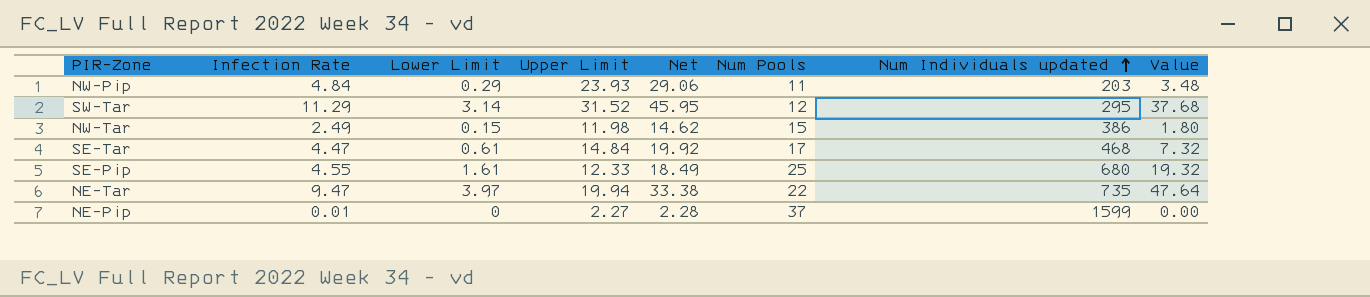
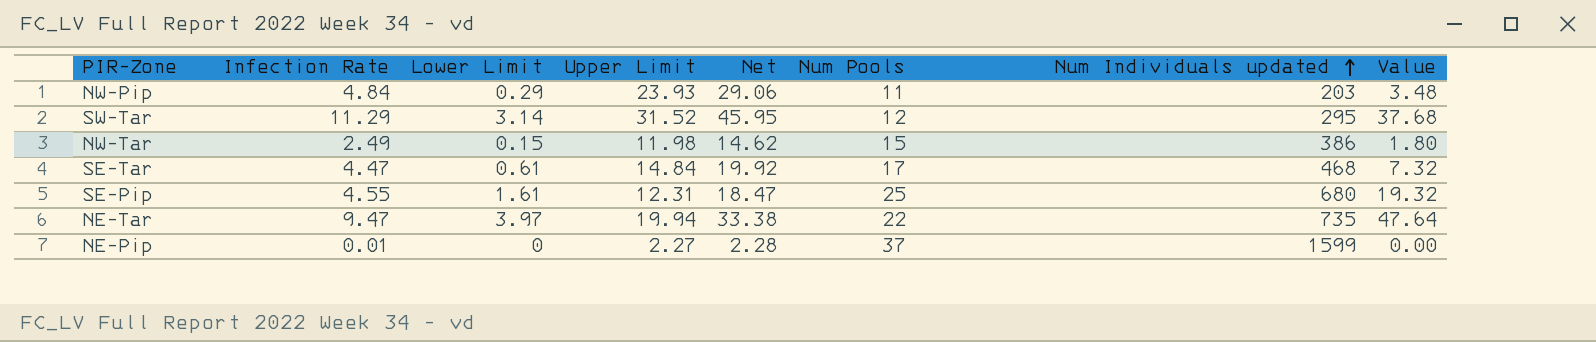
SE-Pip | Upper Limit: 12.33 -> 12.31
SE-Pip | Net: 18.49 -> 18.47

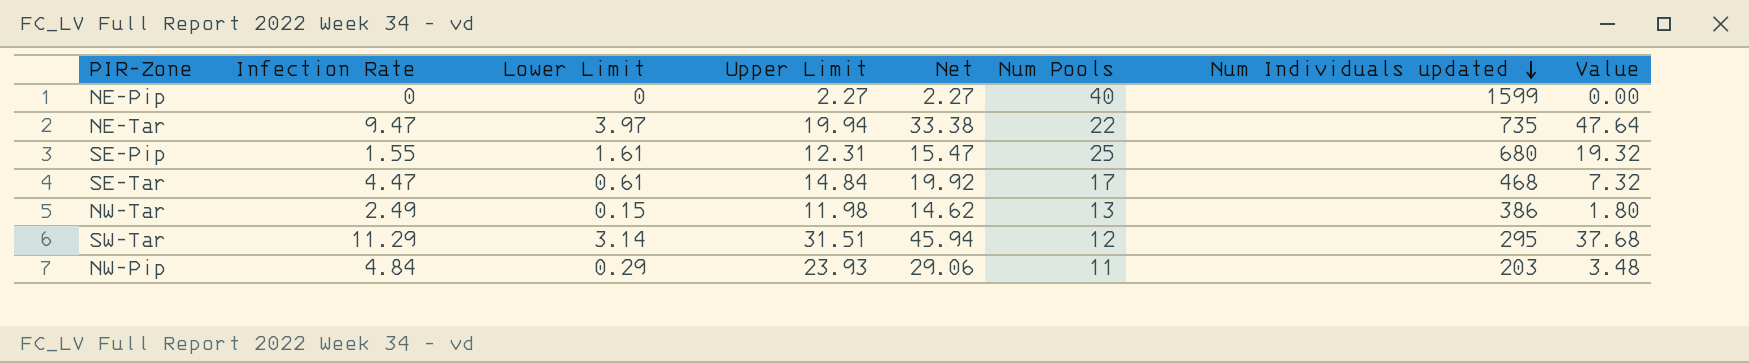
row order: Num Individuals updated ascending -> Num Individuals updated descending
NE-Pip | Infection Rate: 0.01 -> 0
NE-Pip | Net: 2.28 -> 2.27
NE-Pip | Num Pools: 37 -> 40
SE-Pip | Infection Rate: 4.55 -> 1.55
SE-Pip | Net: 18.47 -> 15.47
NW-Tar | Num Pools: 15 -> 13
SW-Tar | Upper Limit: 31.52 -> 31.51
SW-Tar | Net: 45.95 -> 45.94

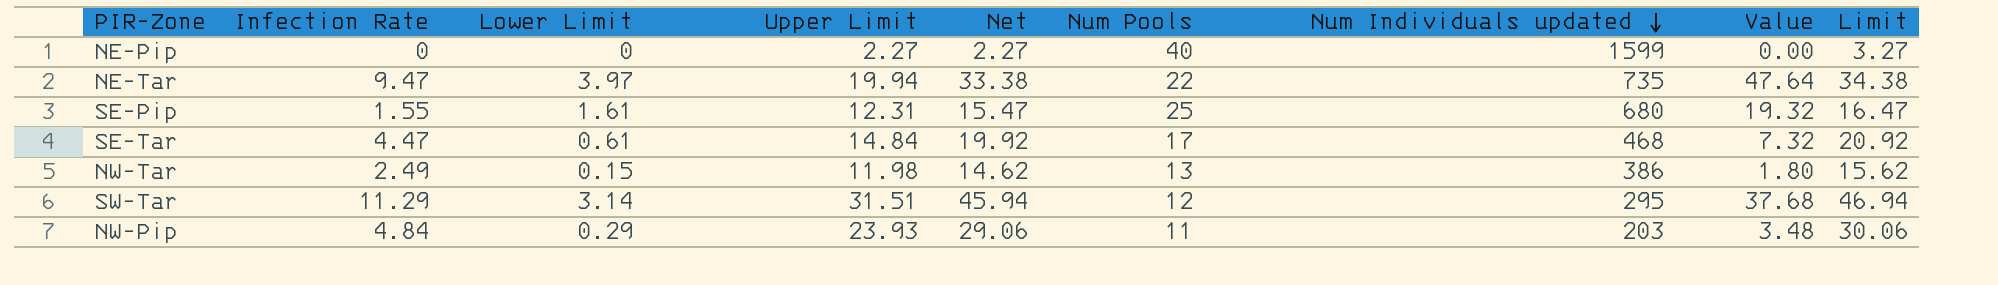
column Limit | formula: none -> [Net] + 1

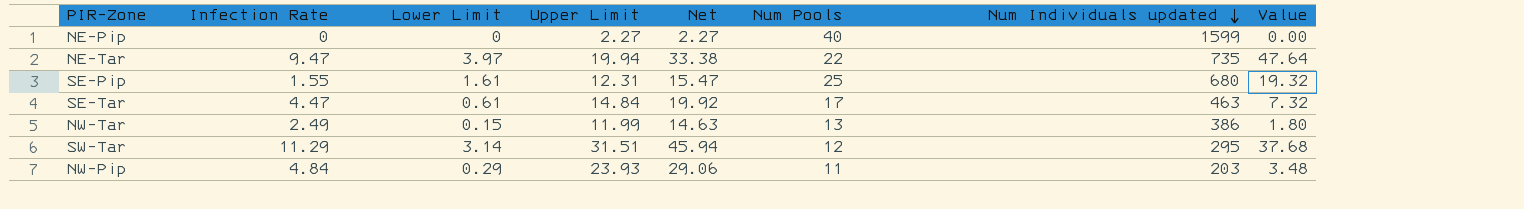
column Limit | formula: [Net] + 1 -> none
SE-Tar | Num Individuals updated: 468 -> 463
NW-Tar | Upper Limit: 11.98 -> 11.99
NW-Tar | Net: 14.62 -> 14.63

